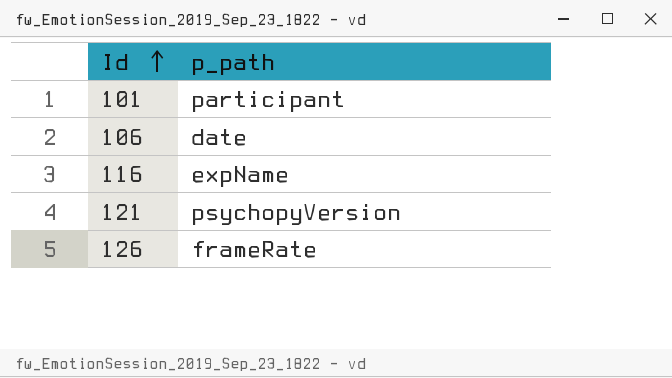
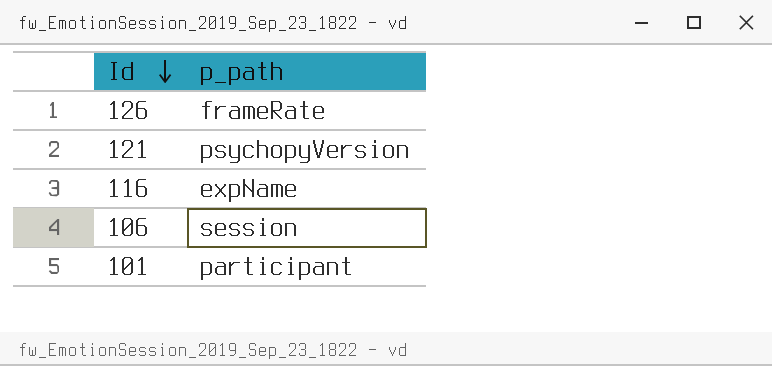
row order: Id ascending -> Id descending
106 | p_path: date -> session

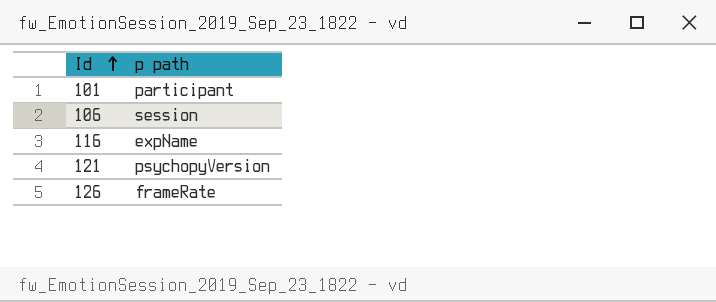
row order: Id descending -> Id ascending
column name: p_path -> p path

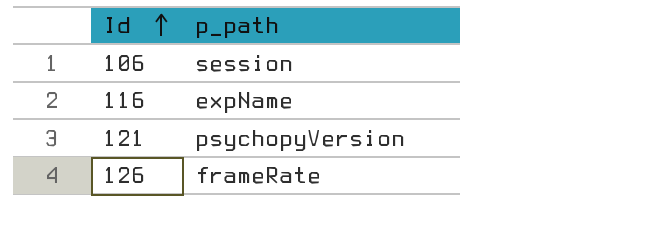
column name: p path -> p_path
row 101: participant -> none

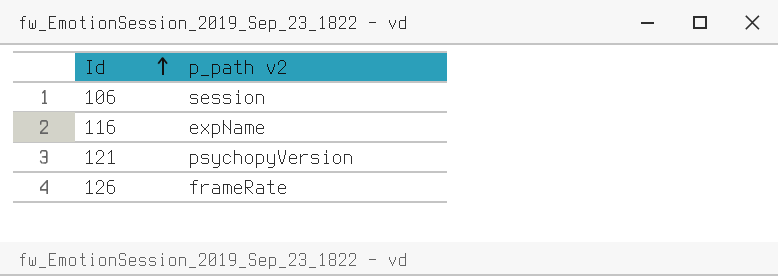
column name: p_path -> p_path v2

